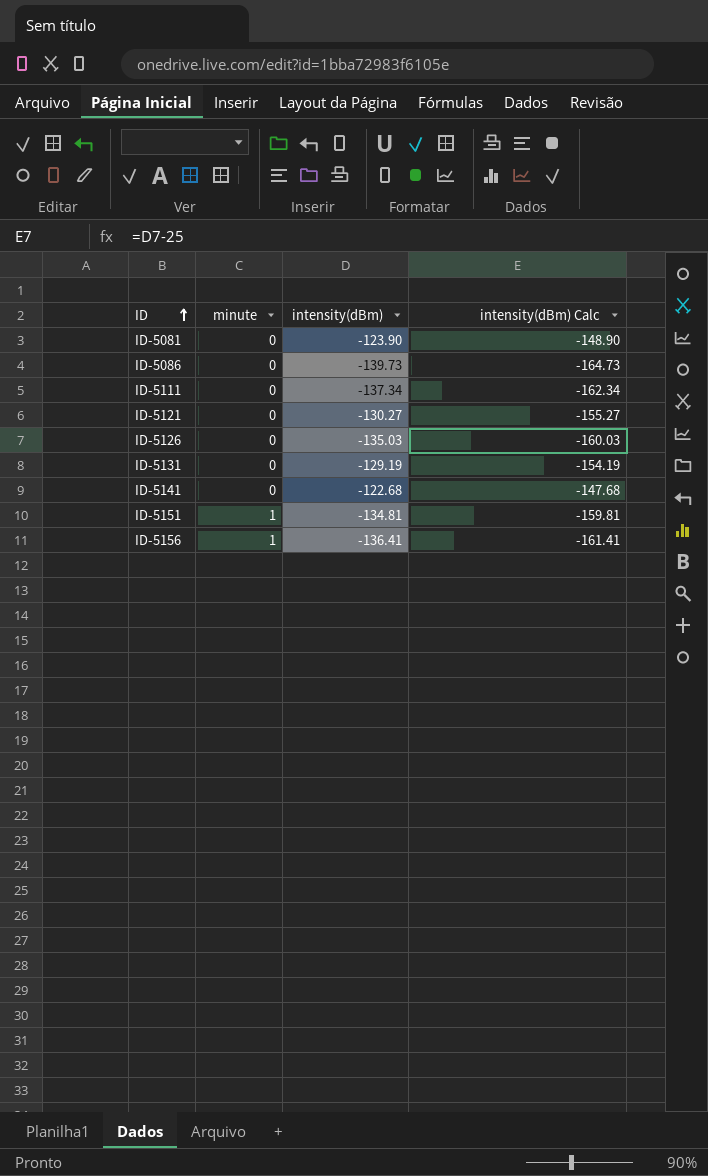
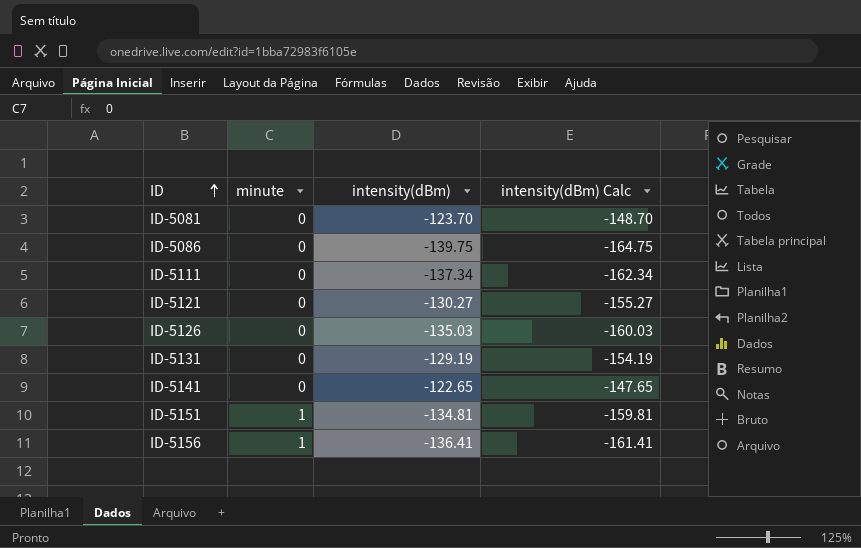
ID-5081 | intensity(dBm): -123.90 -> -123.70
ID-5081 | intensity(dBm) Calc: -148.90 -> -148.70
ID-5086 | intensity(dBm): -139.73 -> -139.75
ID-5086 | intensity(dBm) Calc: -164.73 -> -164.75
ID-5141 | intensity(dBm): -122.68 -> -122.65
ID-5141 | intensity(dBm) Calc: -147.68 -> -147.65

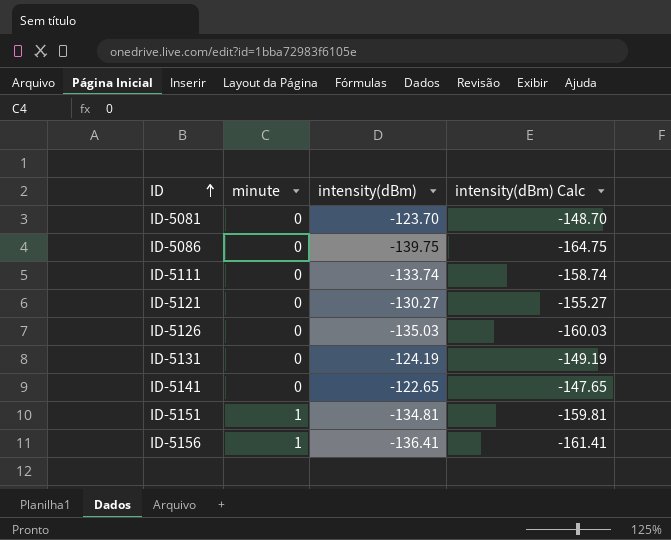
ID-5111 | intensity(dBm): -137.34 -> -133.74
ID-5111 | intensity(dBm) Calc: -162.34 -> -158.74
ID-5131 | intensity(dBm): -129.19 -> -124.19
ID-5131 | intensity(dBm) Calc: -154.19 -> -149.19

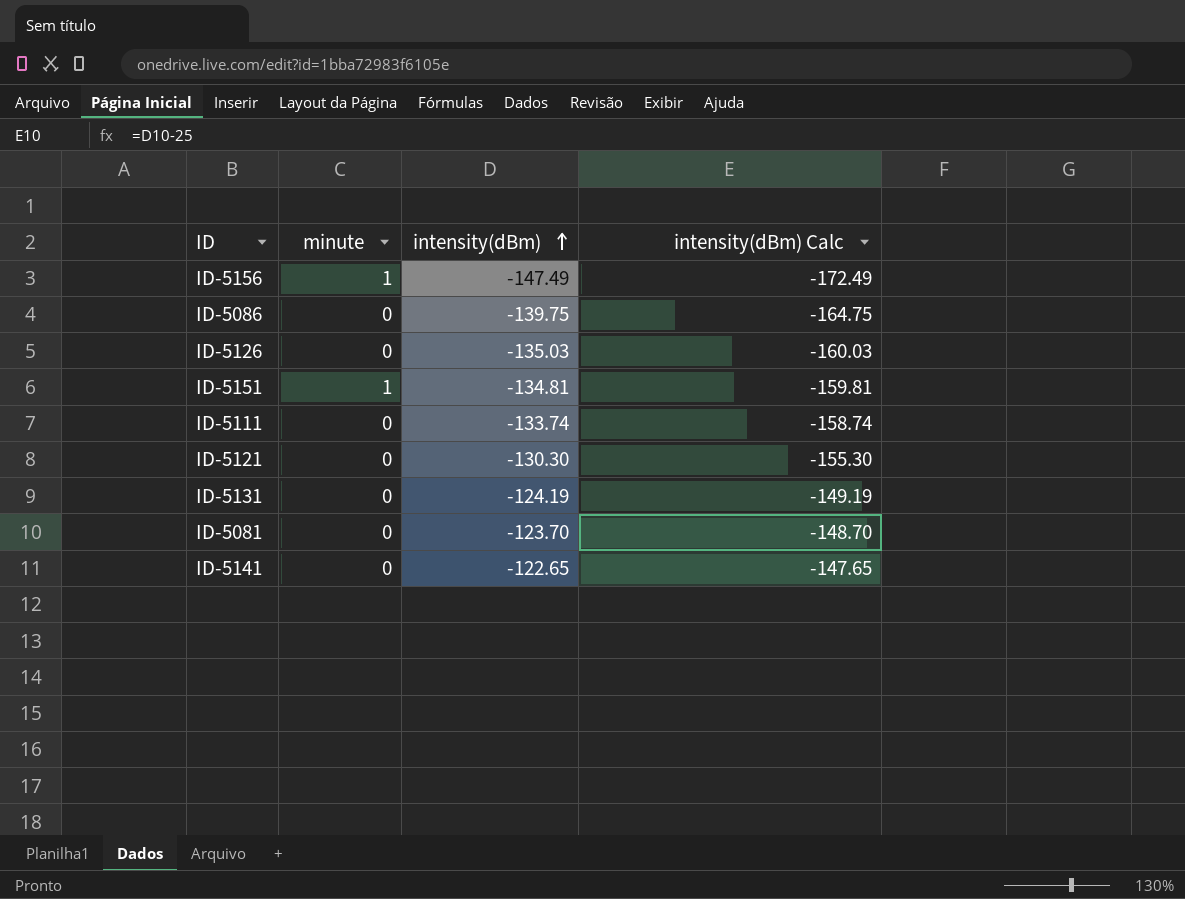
row order: ID ascending -> intensity(dBm) ascending
ID-5156 | intensity(dBm): -136.41 -> -147.49
ID-5156 | intensity(dBm) Calc: -161.41 -> -172.49
ID-5121 | intensity(dBm): -130.27 -> -130.30
ID-5121 | intensity(dBm) Calc: -155.27 -> -155.30

